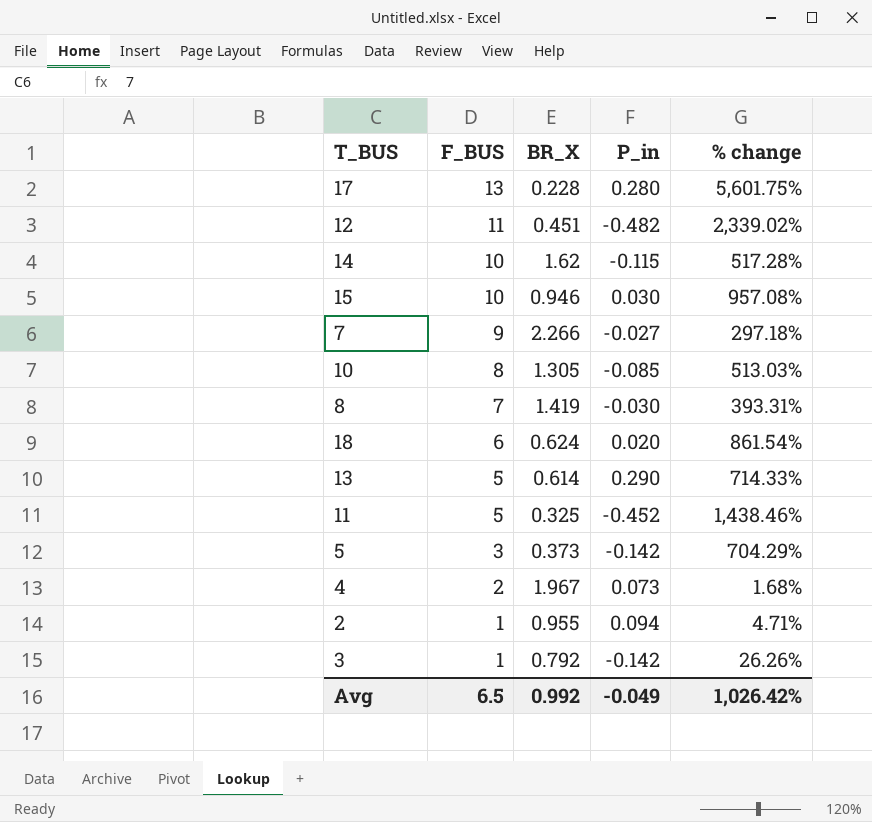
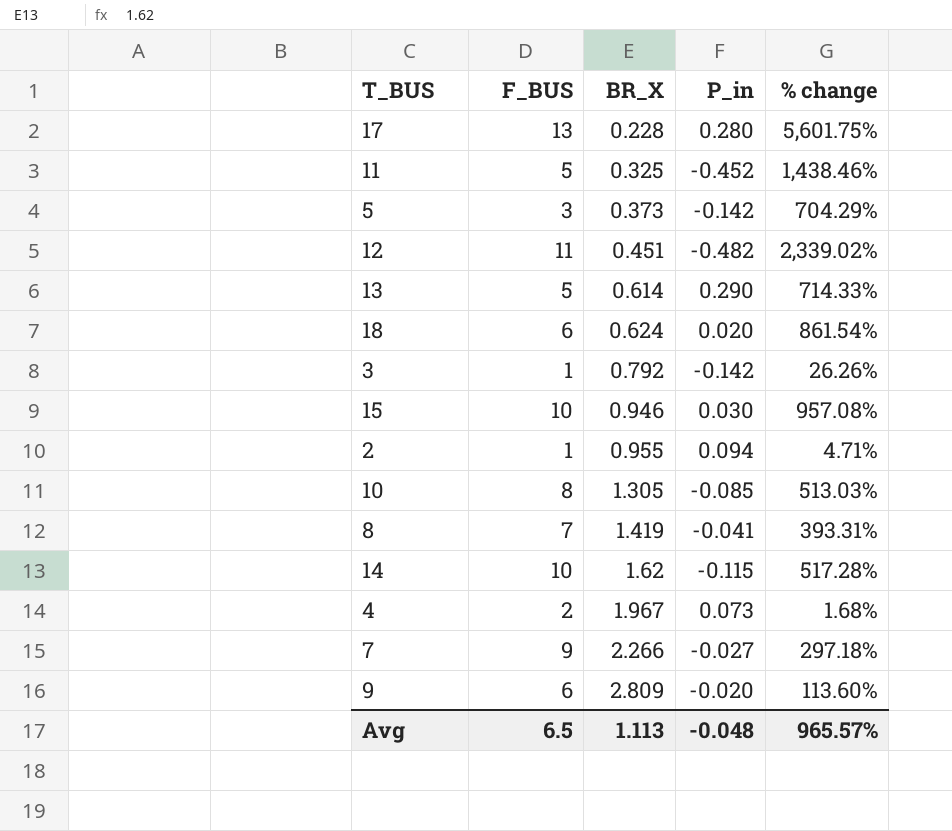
row order: F_BUS descending -> BR_X ascending
8 | P_in: -0.030 -> -0.041
row 9: none -> 6 | 2.809 | -0.020 | 113.60%
Avg | BR_X: 0.992 -> 1.113
Avg | P_in: -0.049 -> -0.048
Avg | % change: 1,026.42% -> 965.57%

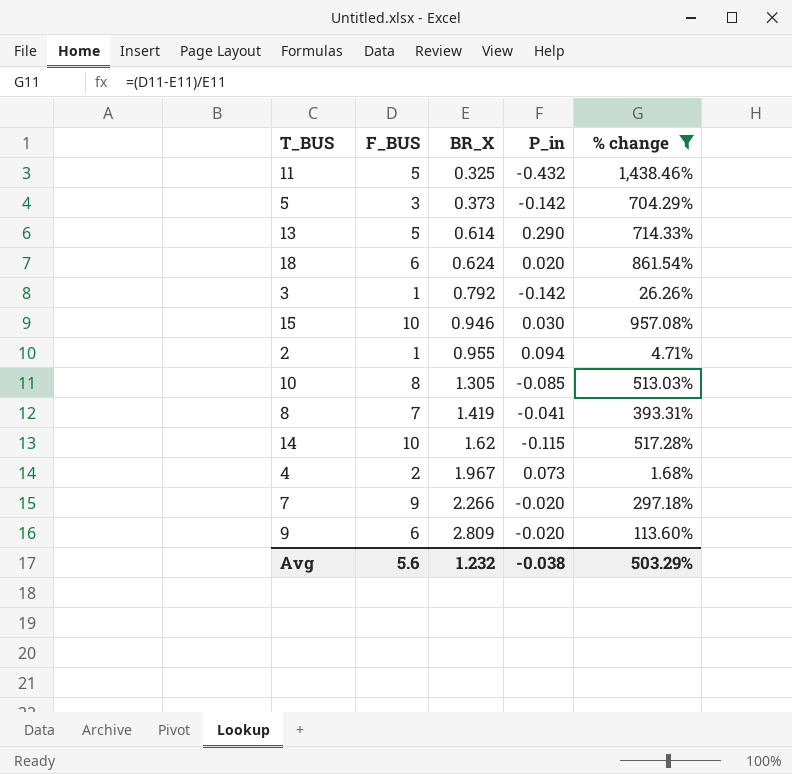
filter: none -> % change <= 1,438.46%
11 | P_in: -0.452 -> -0.432
7 | P_in: -0.027 -> -0.020
Avg | F_BUS: 6.5 -> 5.6
Avg | BR_X: 1.113 -> 1.232
Avg | P_in: -0.048 -> -0.038
Avg | % change: 965.57% -> 503.29%

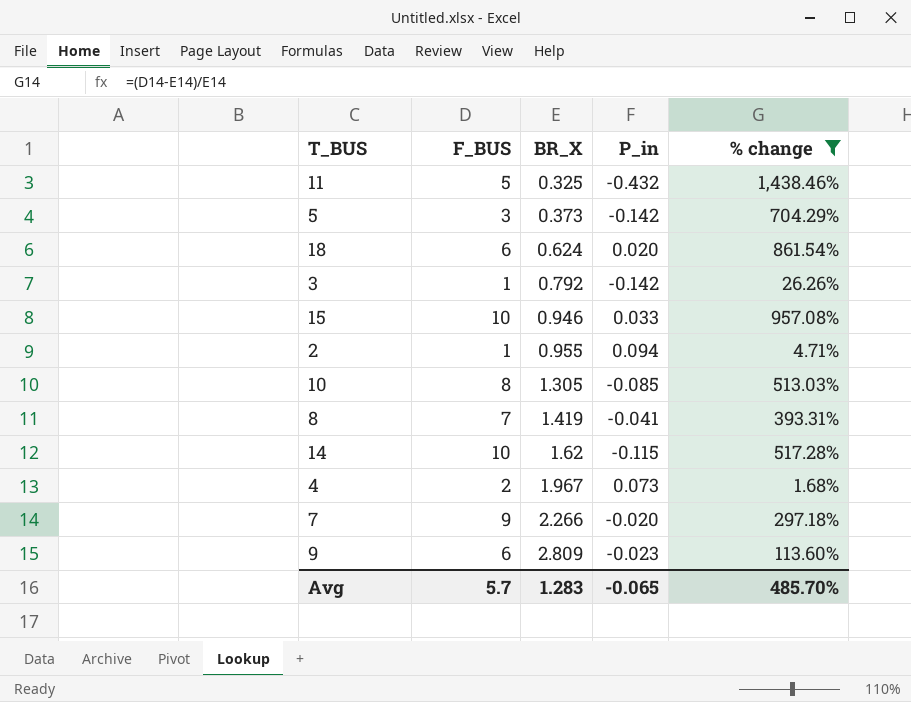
row 13: 5 | 0.614 | 0.290 | 714.33% -> none
15 | P_in: 0.030 -> 0.033
9 | P_in: -0.020 -> -0.023
Avg | F_BUS: 5.6 -> 5.7
Avg | BR_X: 1.232 -> 1.283
Avg | P_in: -0.038 -> -0.065
Avg | % change: 503.29% -> 485.70%

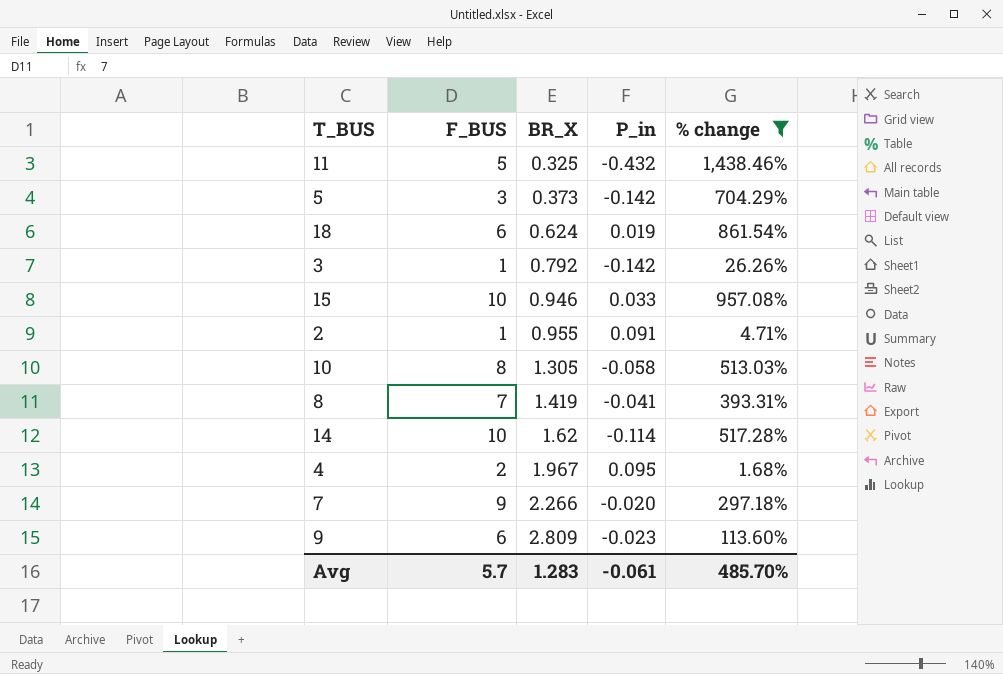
18 | P_in: 0.020 -> 0.019
2 | P_in: 0.094 -> 0.091
10 | P_in: -0.085 -> -0.058
14 | P_in: -0.115 -> -0.114
4 | P_in: 0.073 -> 0.095
Avg | P_in: -0.065 -> -0.061

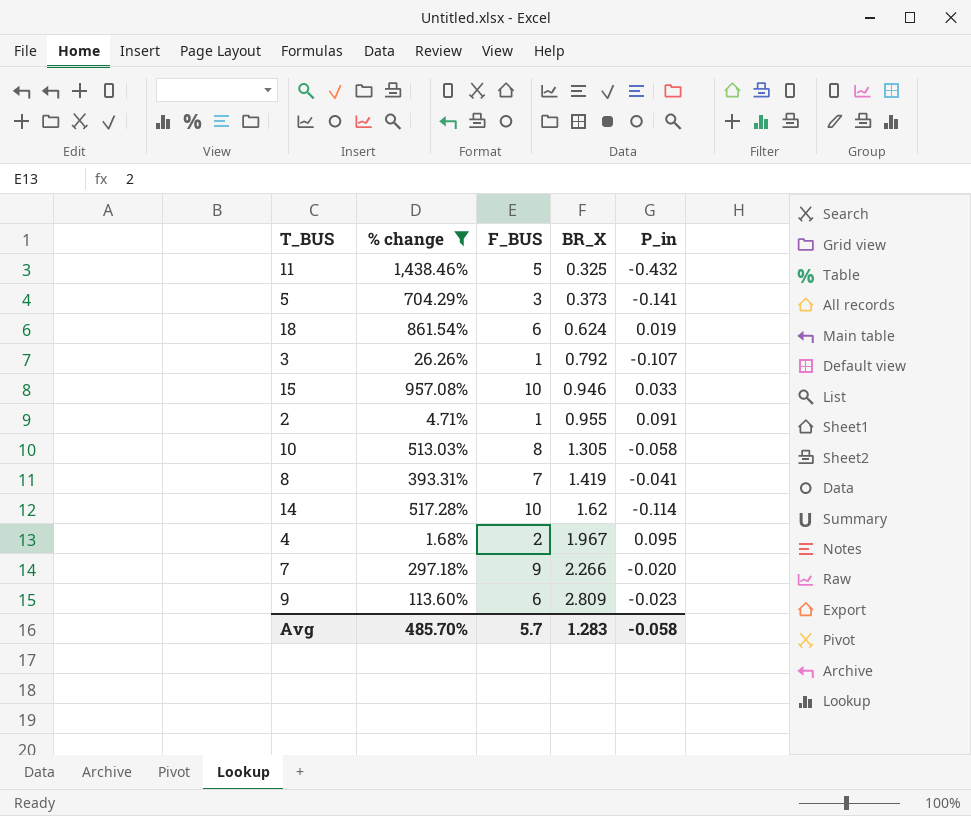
column % change | position: 5 -> 2
5 | P_in: -0.142 -> -0.141
3 | P_in: -0.142 -> -0.107
Avg | P_in: -0.061 -> -0.058

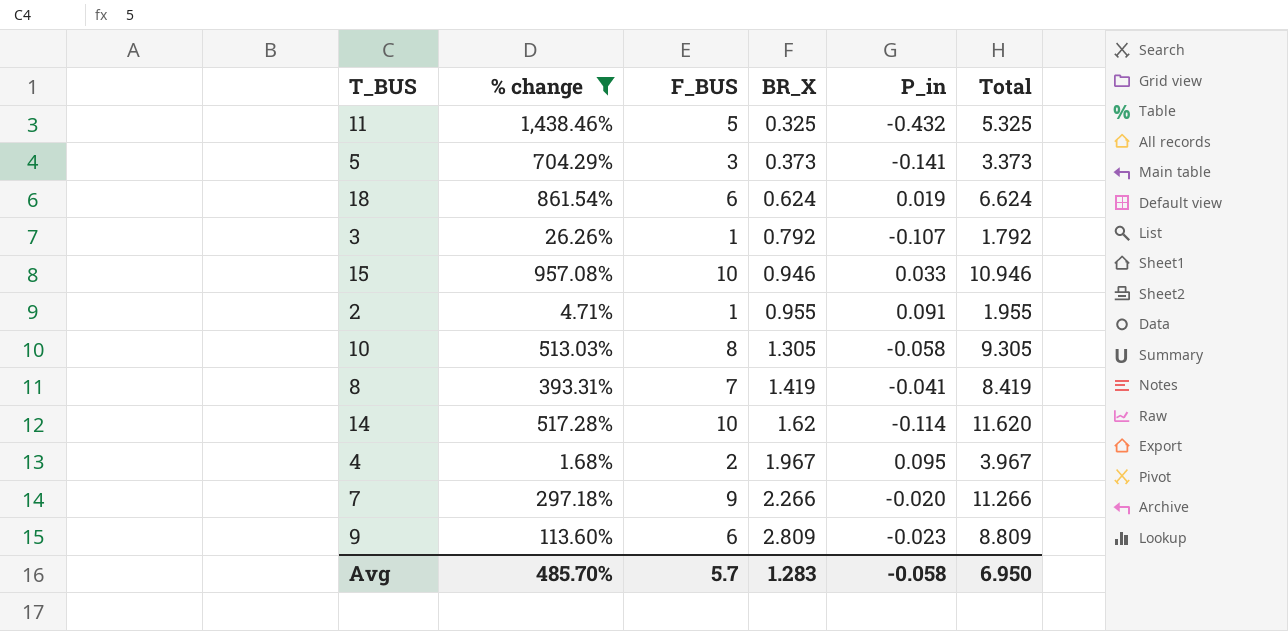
column Total | formula: none -> [F_BUS] + [BR_X]

